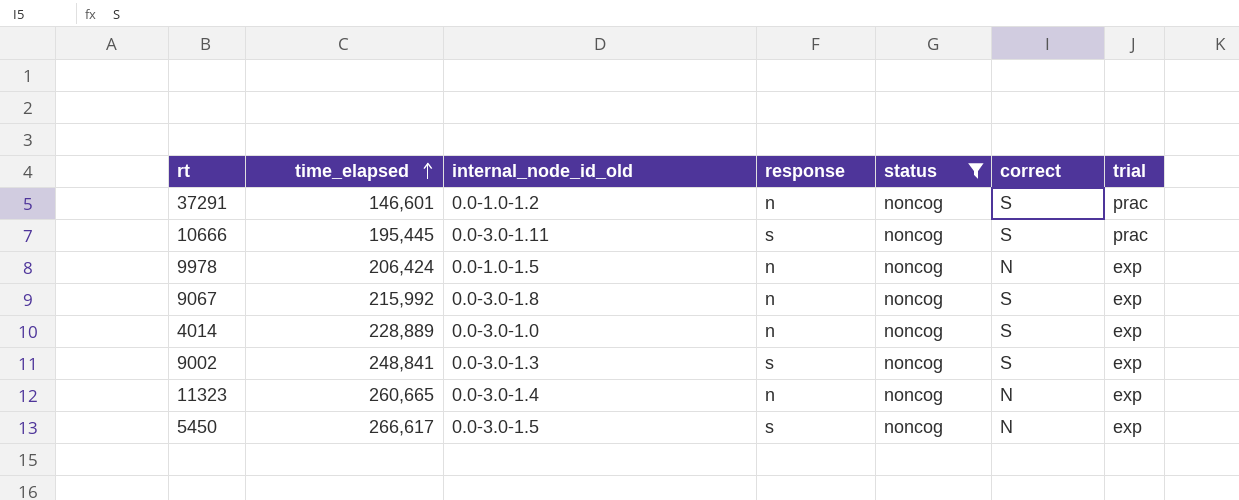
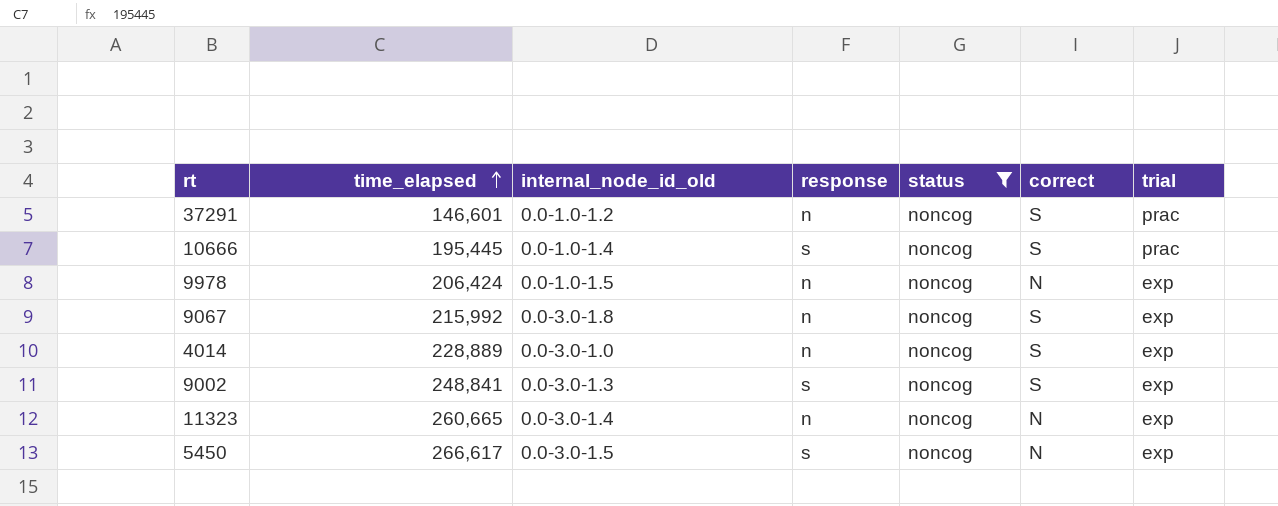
10666 | internal_node_id_old: 0.0-3.0-1.11 -> 0.0-1.0-1.4

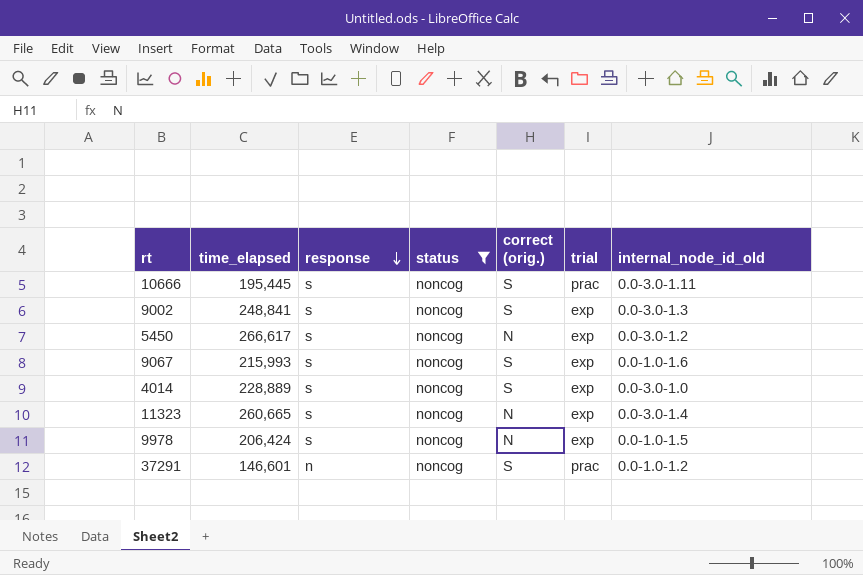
row order: time_elapsed ascending -> response descending
column name: correct -> correct (orig.)
column internal_node_id_old | position: 3 -> 7
10666 | internal_node_id_old: 0.0-1.0-1.4 -> 0.0-3.0-1.11
5450 | internal_node_id_old: 0.0-3.0-1.5 -> 0.0-3.0-1.2
9067 | time_elapsed: 215,992 -> 215,993
9067 | response: n -> s
9067 | internal_node_id_old: 0.0-3.0-1.8 -> 0.0-1.0-1.6
4014 | response: n -> s
11323 | response: n -> s
9978 | response: n -> s

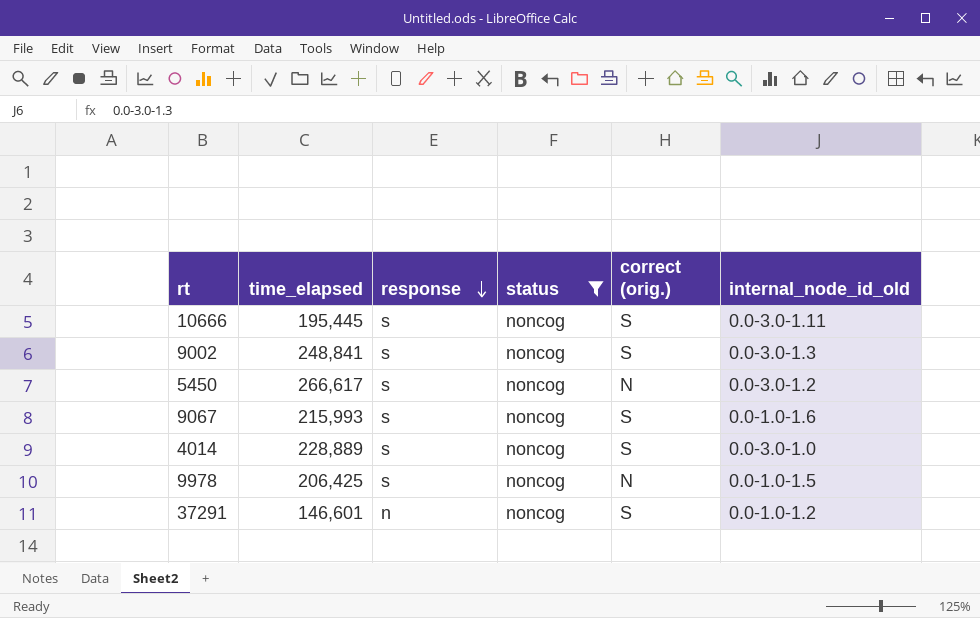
column trial | position: 6 -> none
row 11323: 260,665 | s | noncog | N | exp | 0.0-3.0-1.4 -> none
9978 | time_elapsed: 206,424 -> 206,425

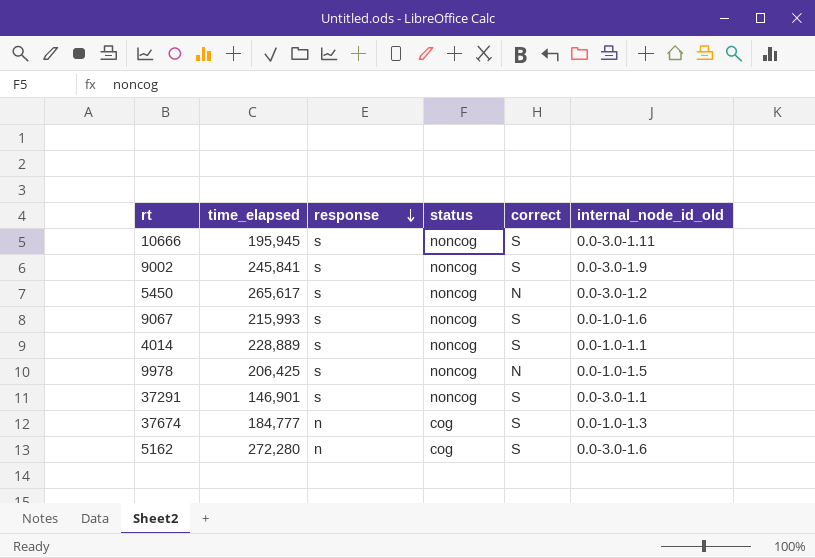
filter: status = noncog -> none
column name: correct (orig.) -> correct
10666 | time_elapsed: 195,445 -> 195,945
9002 | time_elapsed: 248,841 -> 245,841
9002 | internal_node_id_old: 0.0-3.0-1.3 -> 0.0-3.0-1.9
5450 | time_elapsed: 266,617 -> 265,617
4014 | internal_node_id_old: 0.0-3.0-1.0 -> 0.0-1.0-1.1
37291 | time_elapsed: 146,601 -> 146,901
37291 | response: n -> s
37291 | internal_node_id_old: 0.0-1.0-1.2 -> 0.0-3.0-1.1

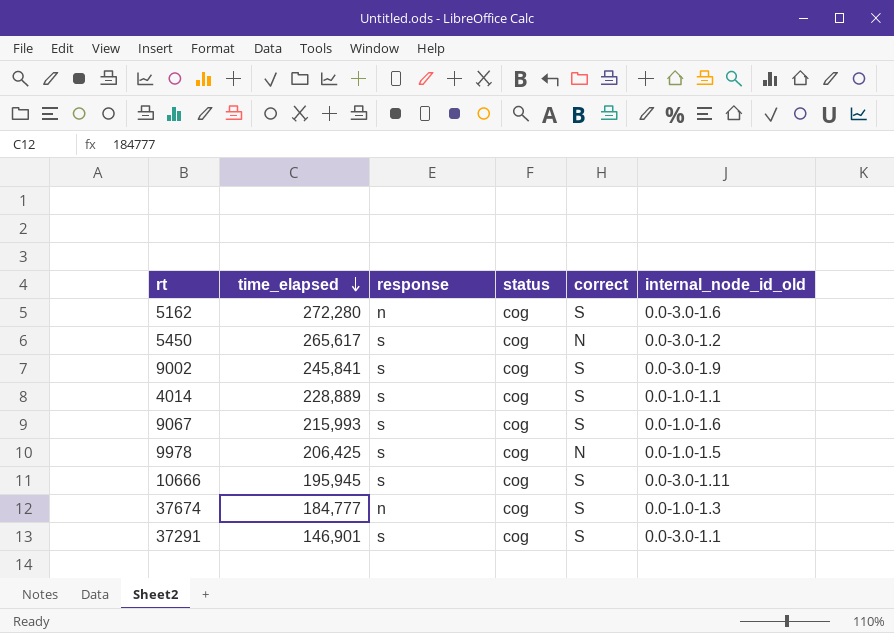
row order: response descending -> time_elapsed descending
5450 | status: noncog -> cog
9002 | status: noncog -> cog
4014 | status: noncog -> cog
9067 | status: noncog -> cog
9978 | status: noncog -> cog
10666 | status: noncog -> cog
37291 | status: noncog -> cog

